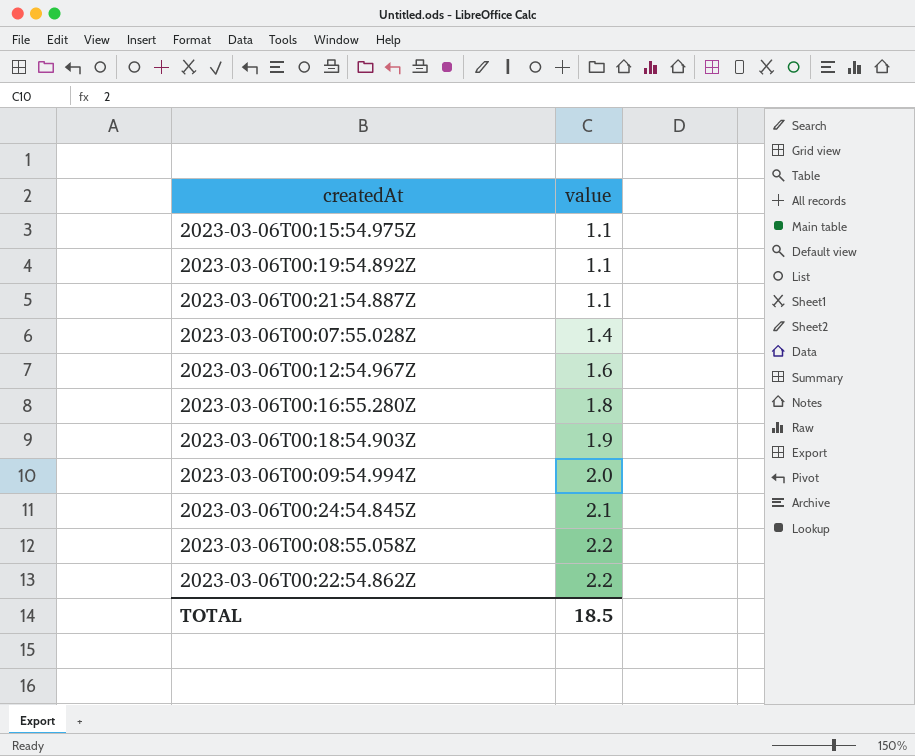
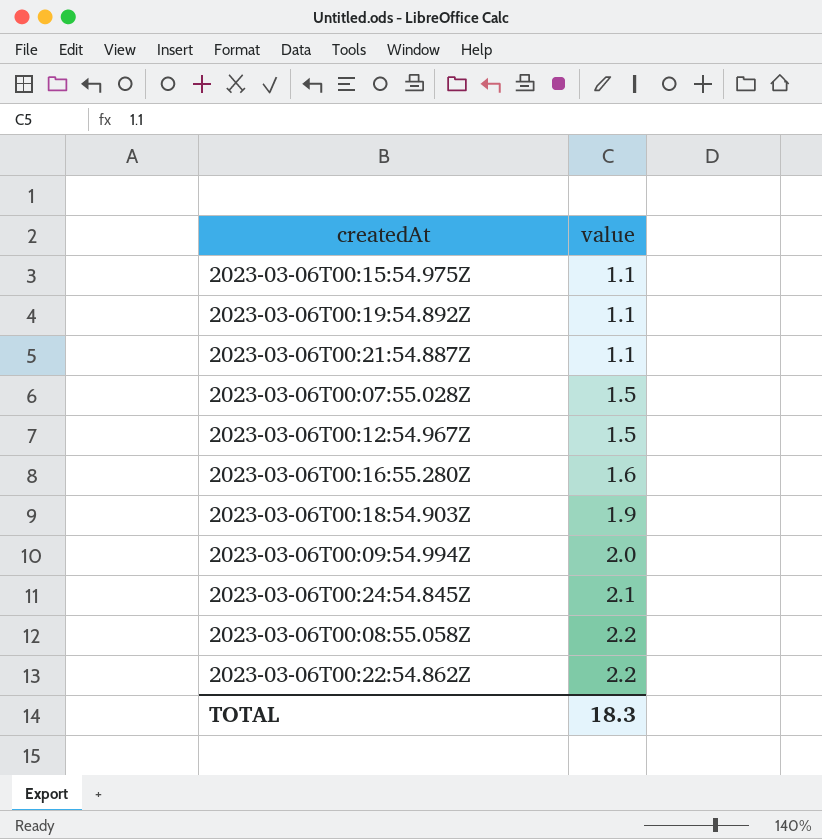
2023-03-06T00:07:55.028Z | value: 1.4 -> 1.5
2023-03-06T00:12:54.967Z | value: 1.6 -> 1.5
2023-03-06T00:16:55.280Z | value: 1.8 -> 1.6
TOTAL | value: 18.5 -> 18.3

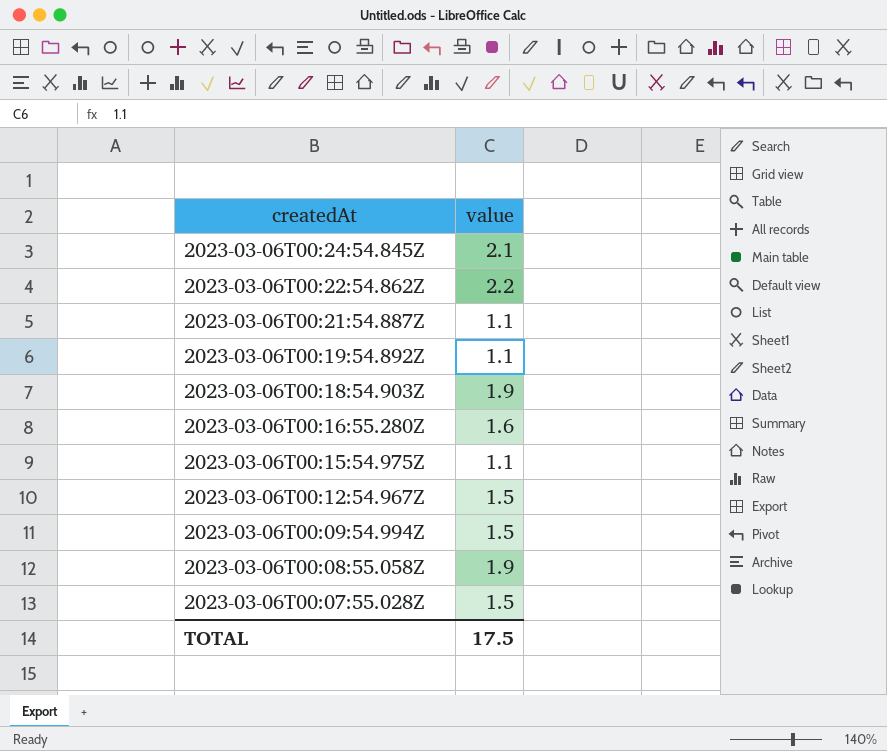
row order: value ascending -> createdAt descending
2023-03-06T00:09:54.994Z | value: 2.0 -> 1.5
2023-03-06T00:08:55.058Z | value: 2.2 -> 1.9
TOTAL | value: 18.3 -> 17.5

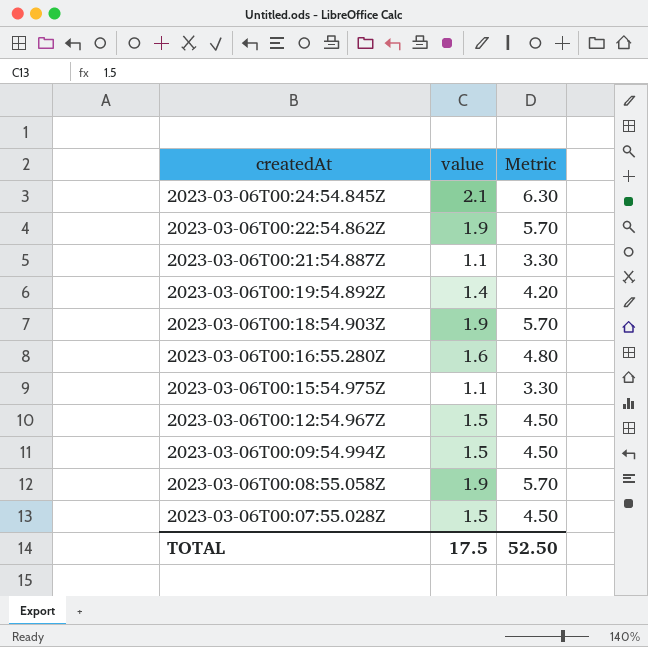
column Metric | formula: none -> [value] * 3
2023-03-06T00:22:54.862Z | value: 2.2 -> 1.9
2023-03-06T00:19:54.892Z | value: 1.1 -> 1.4

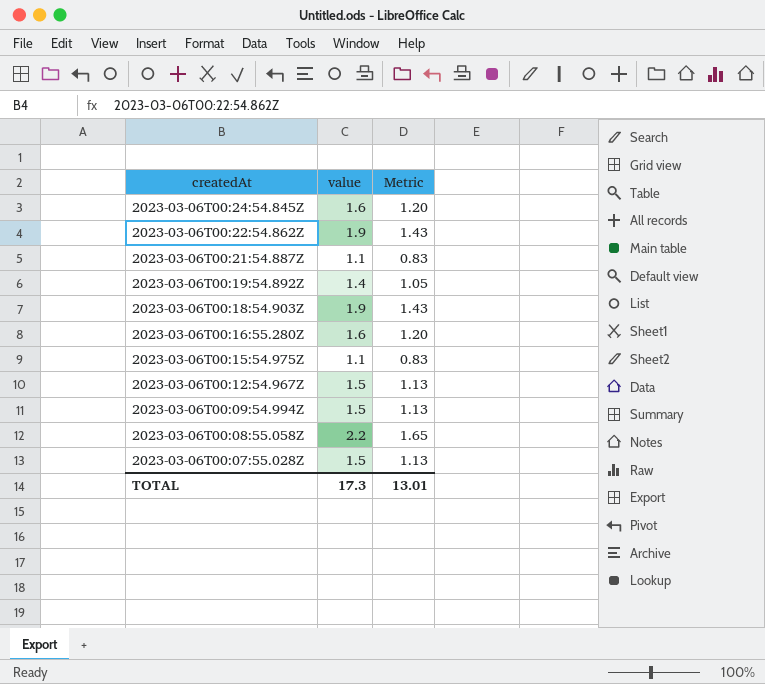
column Metric | formula: [value] * 3 -> [value] * 0.75
2023-03-06T00:24:54.845Z | value: 2.1 -> 1.6
2023-03-06T00:08:55.058Z | value: 1.9 -> 2.2
TOTAL | value: 17.5 -> 17.3
TOTAL | Metric: 52.50 -> 13.01

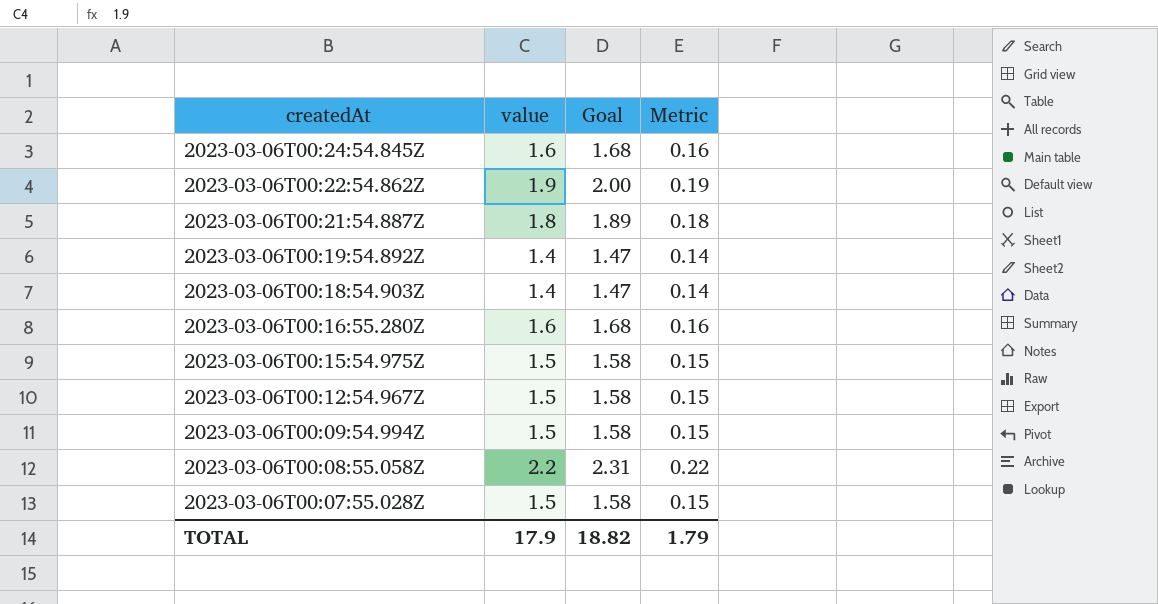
column Goal | formula: none -> [value] * 1.05
column Metric | formula: [value] * 0.75 -> [value] * 0.1
2023-03-06T00:21:54.887Z | value: 1.1 -> 1.8
2023-03-06T00:18:54.903Z | value: 1.9 -> 1.4
2023-03-06T00:15:54.975Z | value: 1.1 -> 1.5
TOTAL | value: 17.3 -> 17.9
TOTAL | Metric: 13.01 -> 1.79

